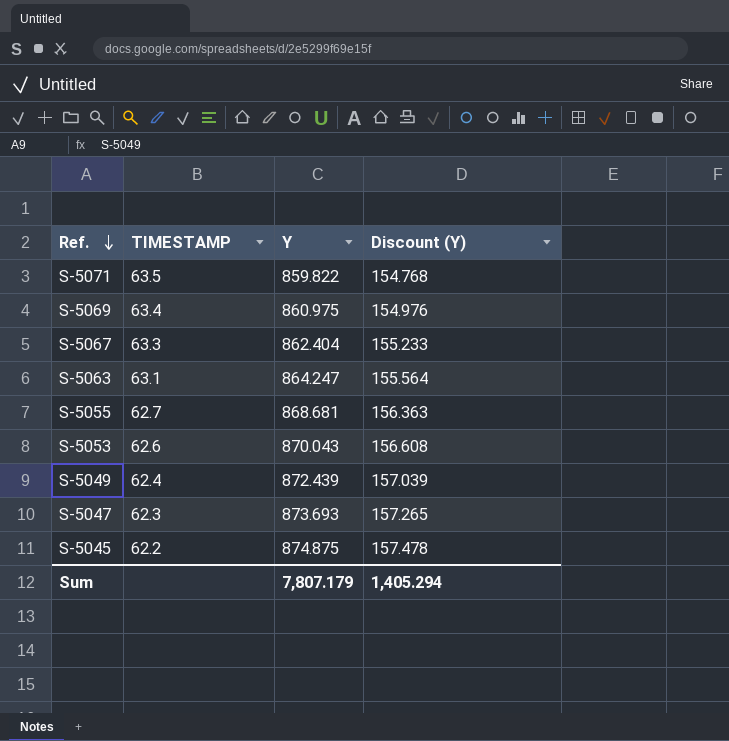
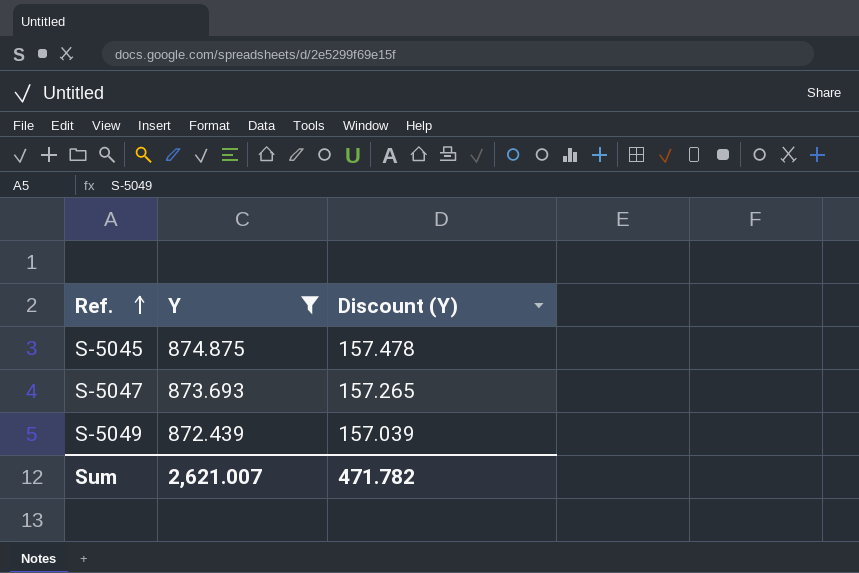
filter: none -> Y >= 872.439
row order: Ref. descending -> Ref. ascending
column TIMESTAMP | position: 2 -> none
Sum | Y: 7,807.179 -> 2,621.007
Sum | Discount (Y): 1,405.294 -> 471.782

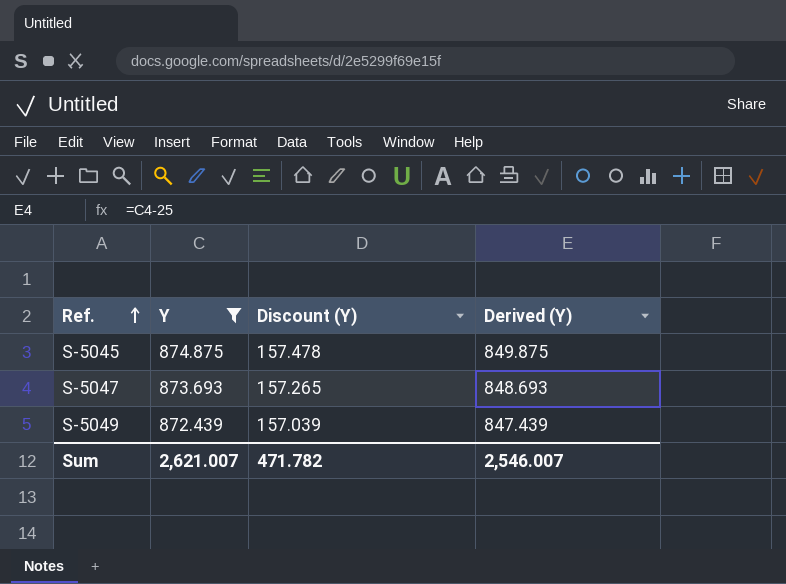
column Derived (Y) | formula: none -> [Y] - 25

